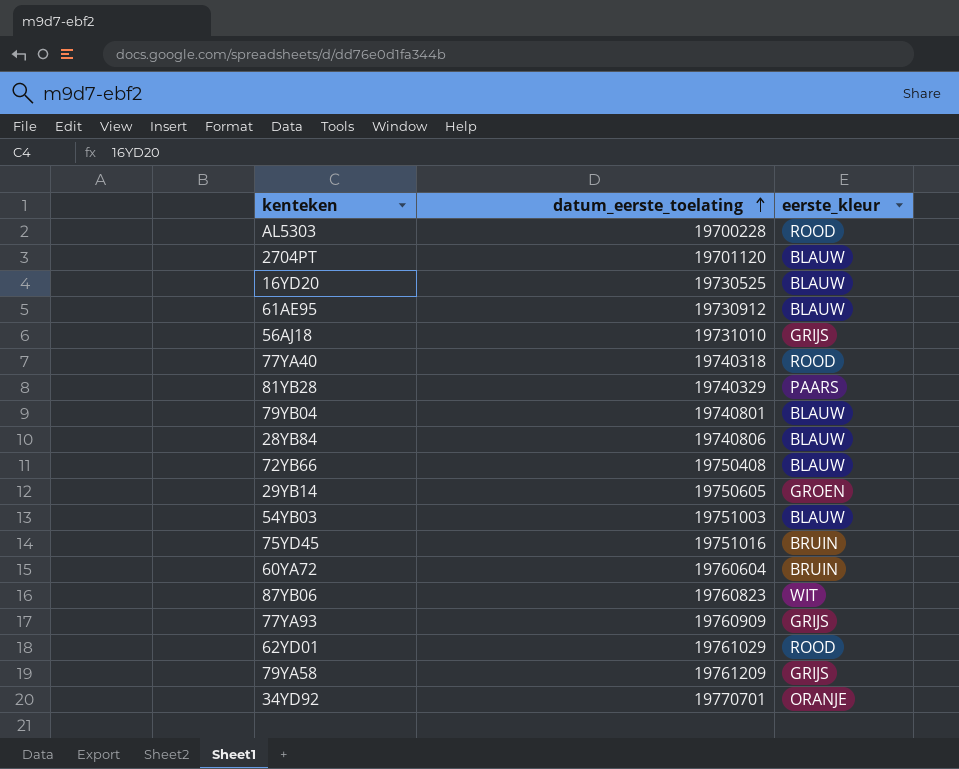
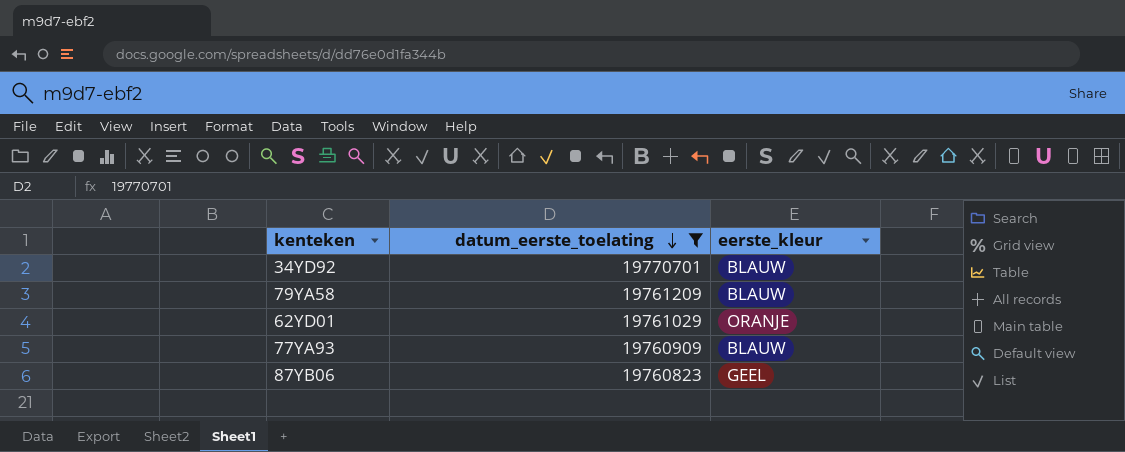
filter: none -> datum_eerste_toelating >= 19760823
row order: datum_eerste_toelating ascending -> datum_eerste_toelating descending
34YD92 | eerste_kleur: ORANJE -> BLAUW
79YA58 | eerste_kleur: GRIJS -> BLAUW
62YD01 | eerste_kleur: ROOD -> ORANJE
77YA93 | eerste_kleur: GRIJS -> BLAUW
87YB06 | eerste_kleur: WIT -> GEEL

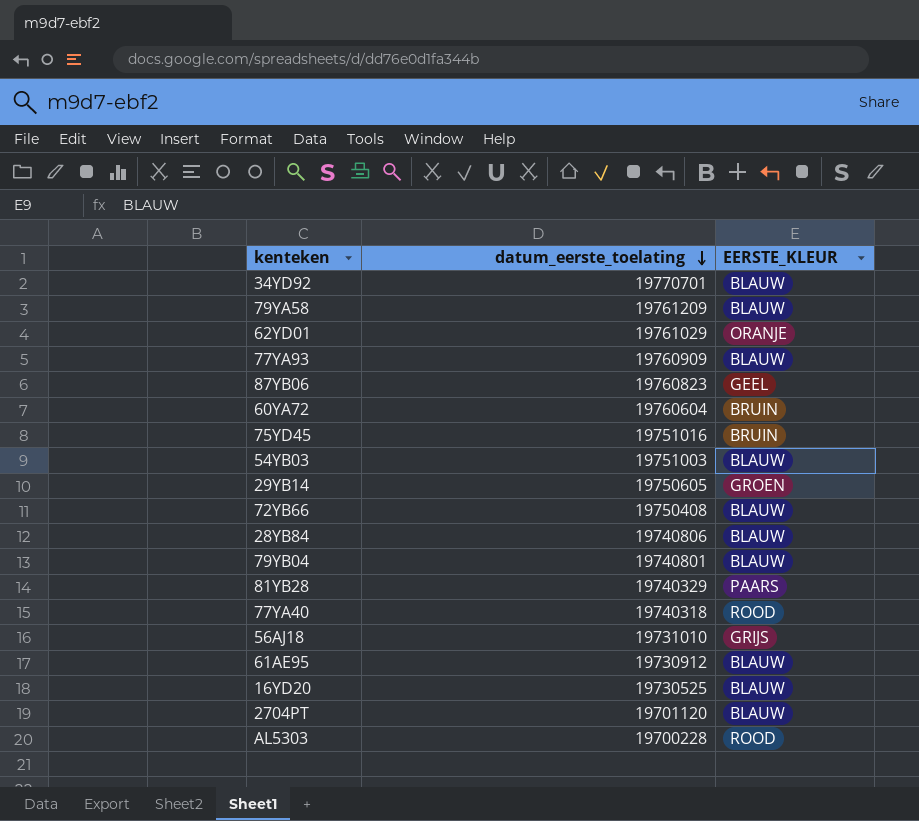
filter: datum_eerste_toelating >= 19760823 -> none
column name: eerste_kleur -> EERSTE_KLEUR

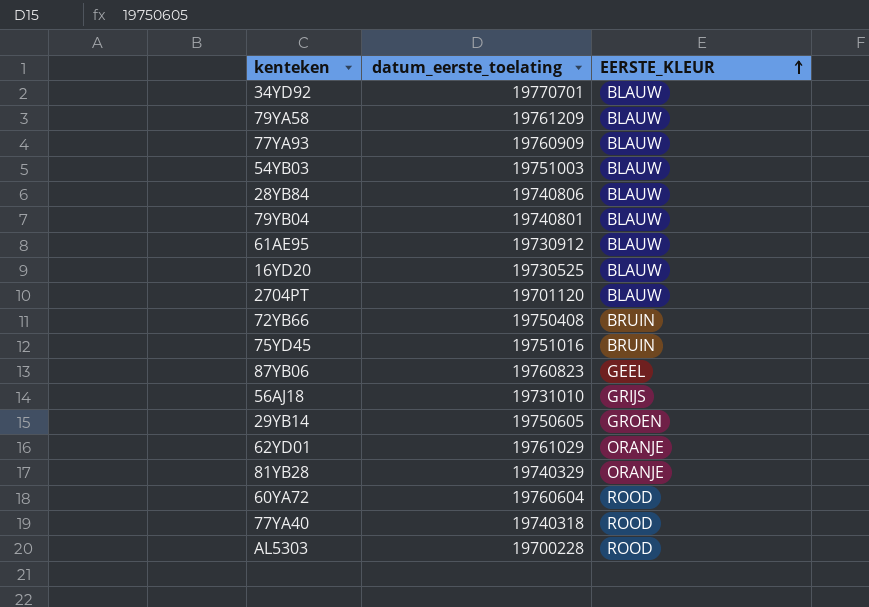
row order: datum_eerste_toelating descending -> EERSTE_KLEUR ascending
72YB66 | EERSTE_KLEUR: BLAUW -> BRUIN
81YB28 | EERSTE_KLEUR: PAARS -> ORANJE
60YA72 | EERSTE_KLEUR: BRUIN -> ROOD

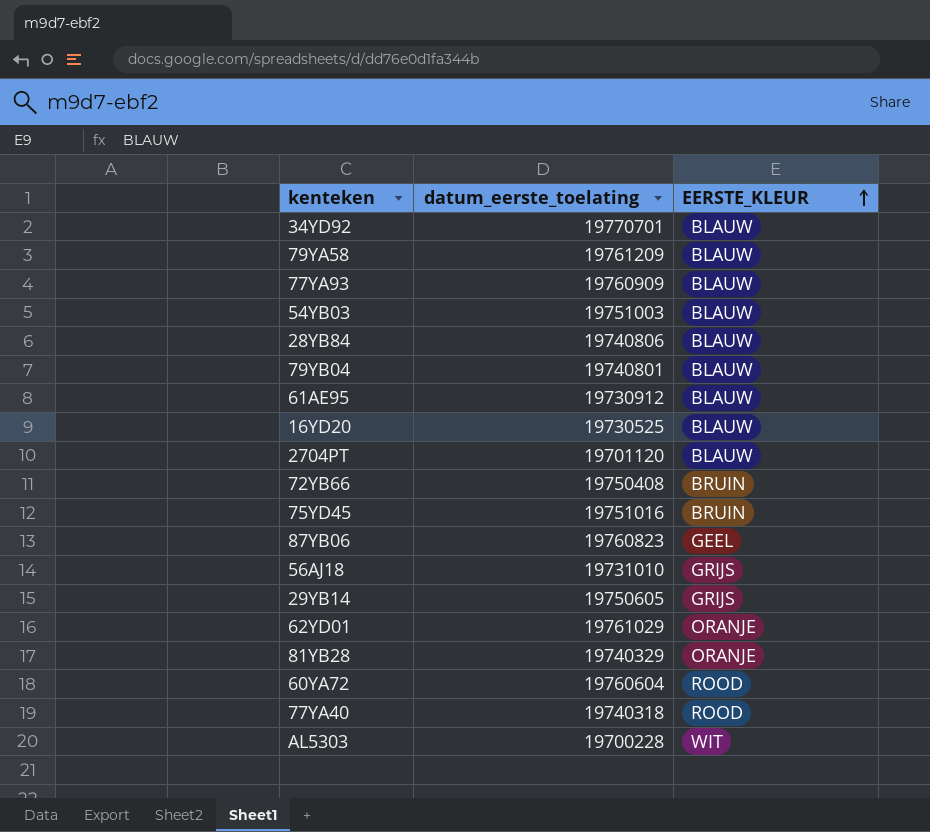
29YB14 | EERSTE_KLEUR: GROEN -> GRIJS
AL5303 | EERSTE_KLEUR: ROOD -> WIT

